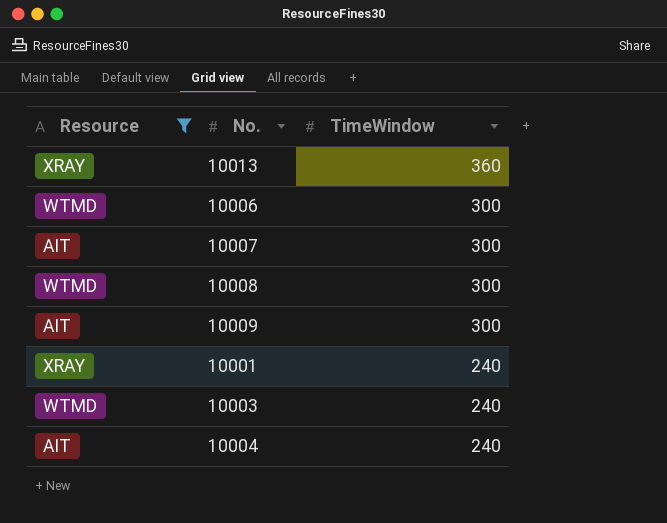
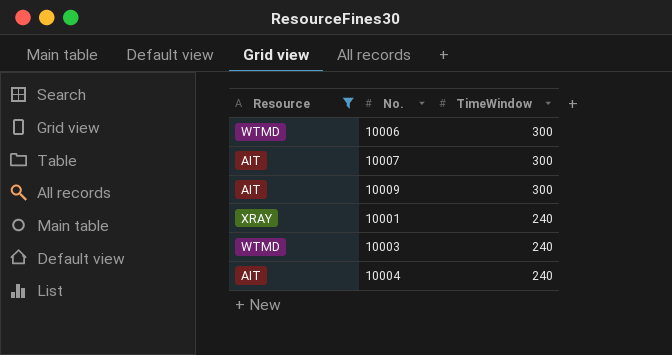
row 10013: XRAY | 360 -> none
row 10008: WTMD | 300 -> none

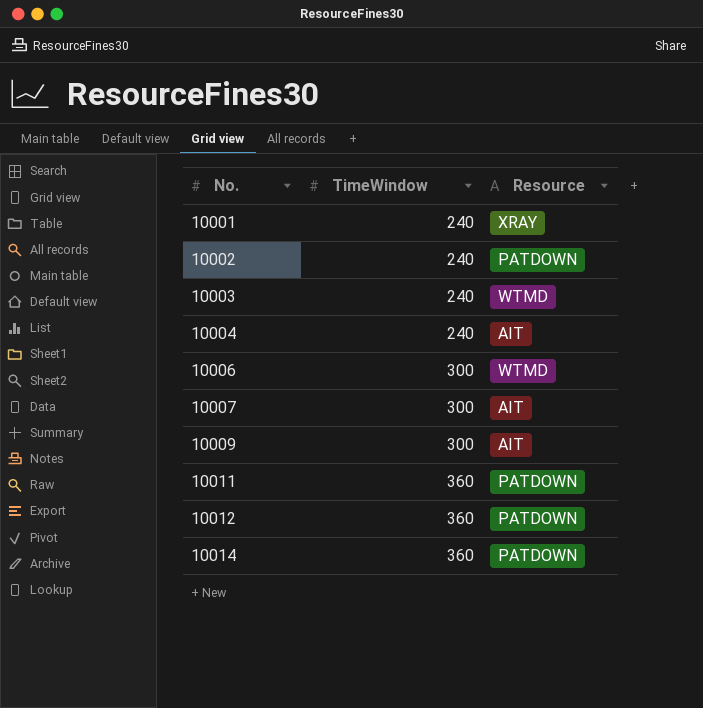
filter: Resource != PATDOWN -> none
row order: TimeWindow descending -> No. ascending
column Resource | position: 1 -> 3

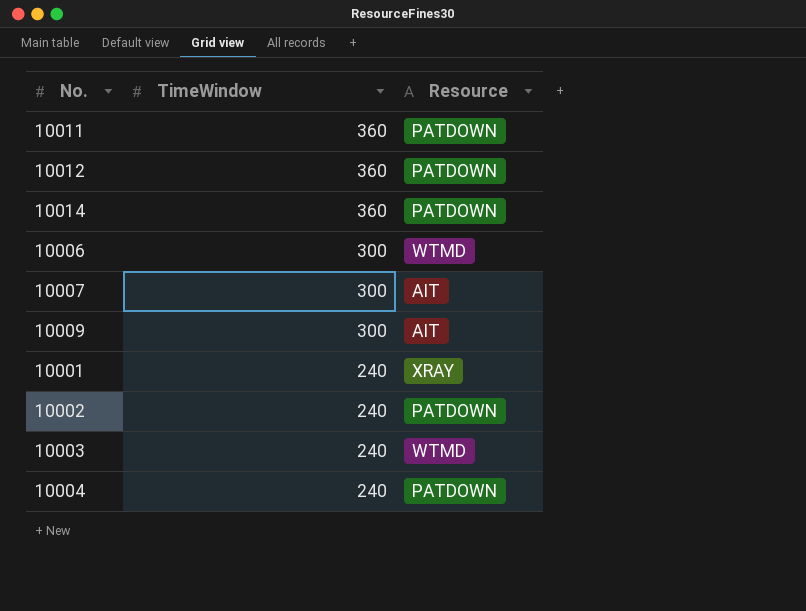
row order: No. ascending -> TimeWindow descending
10004 | Resource: AIT -> PATDOWN

